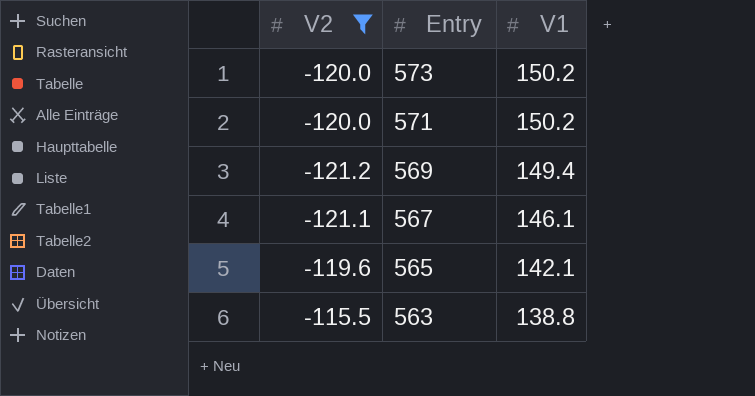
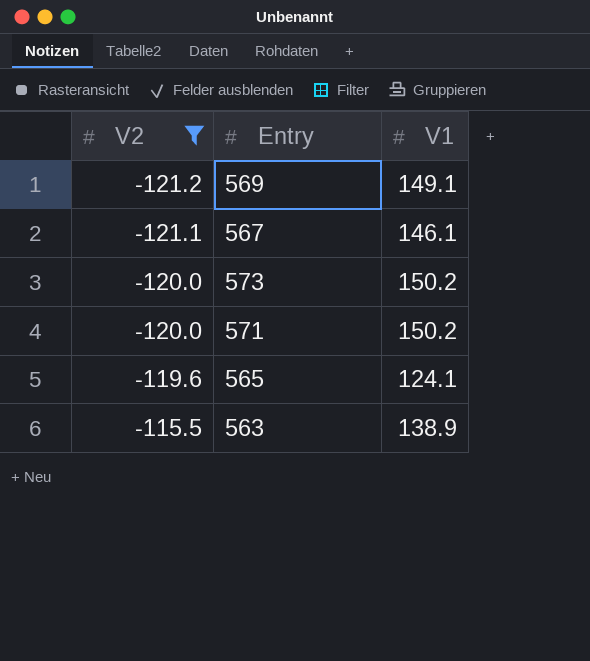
row order: Entry descending -> V2 ascending
569 | V1: 149.4 -> 149.1
565 | V1: 142.1 -> 124.1
563 | V1: 138.8 -> 138.9

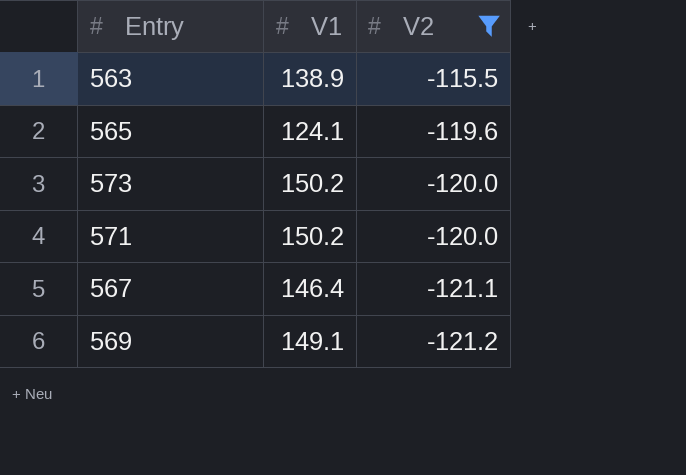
row order: V2 ascending -> V2 descending
column V2 | position: 1 -> 3
567 | V1: 146.1 -> 146.4

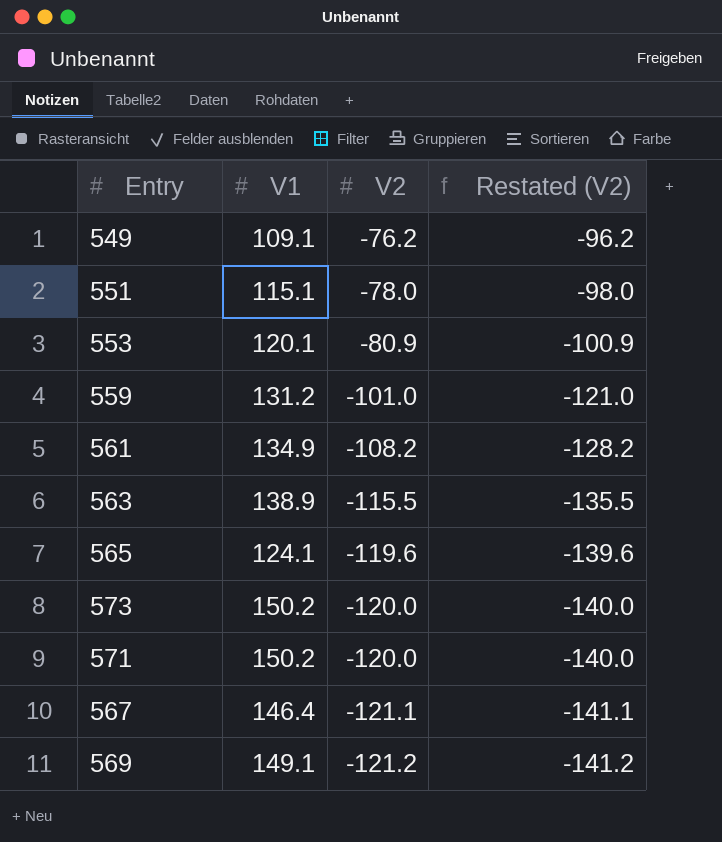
filter: V2 <= -115.5 -> none
column Restated (V2) | formula: none -> [V2] - 20

